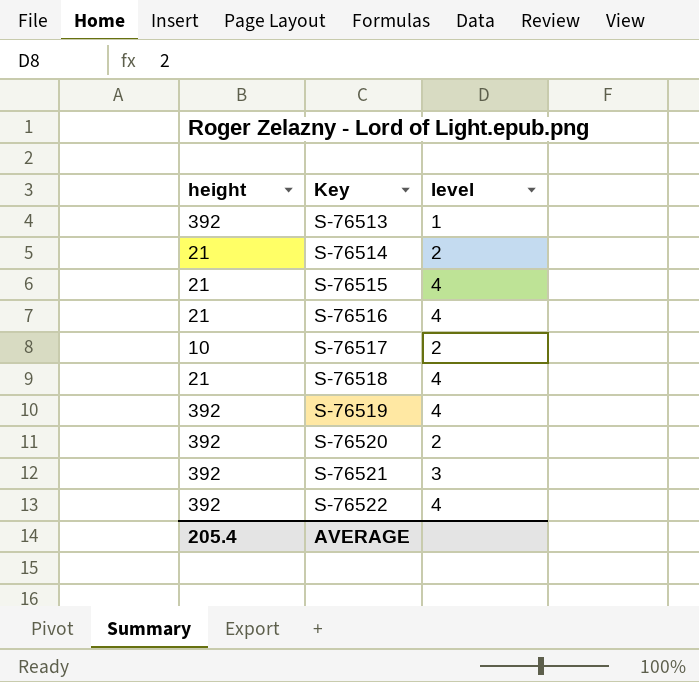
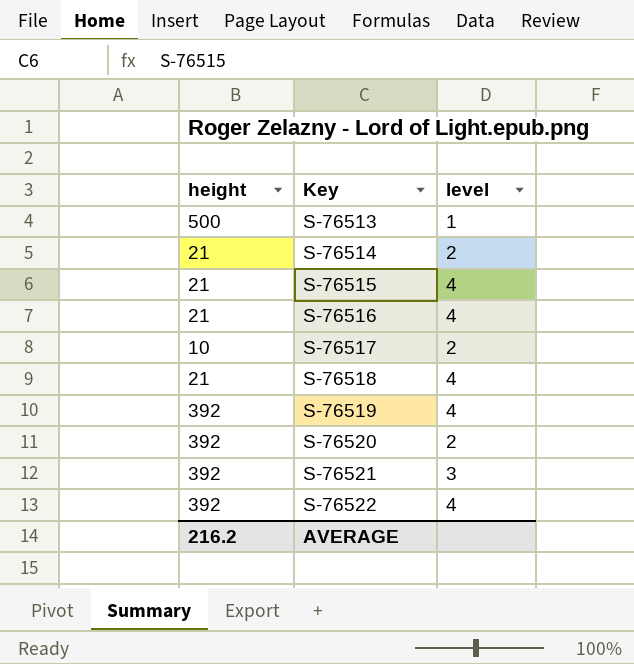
S-76513 | height: 392 -> 500
AVERAGE | height: 205.4 -> 216.2

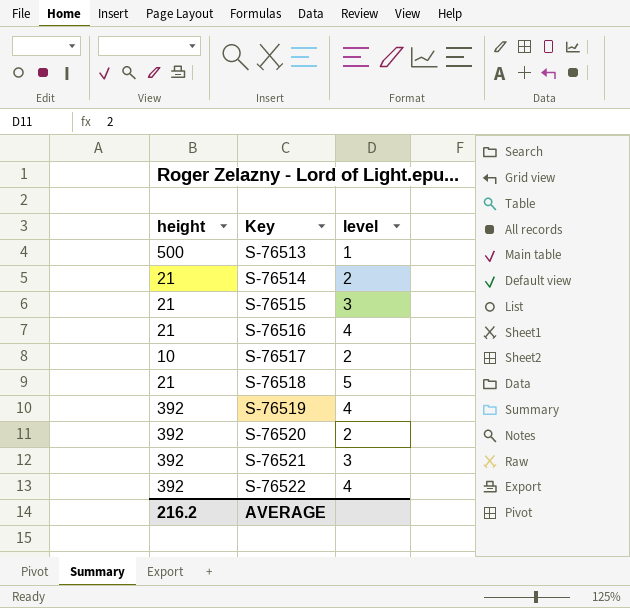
S-76515 | level: 4 -> 3
S-76518 | level: 4 -> 5

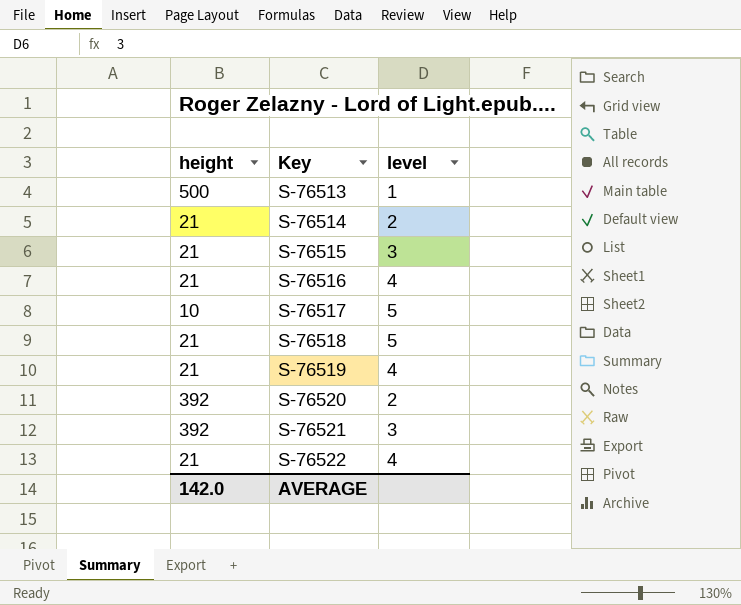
S-76517 | level: 2 -> 5
S-76519 | height: 392 -> 21
S-76522 | height: 392 -> 21
AVERAGE | height: 216.2 -> 142.0

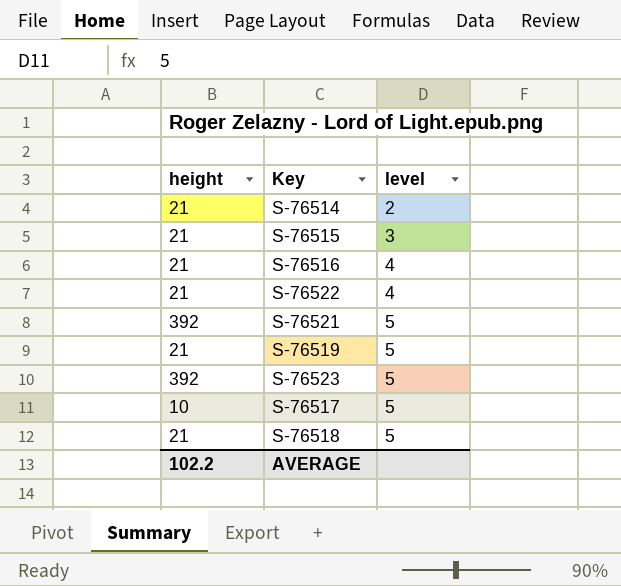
row order: Key ascending -> level ascending
row S-76513: 500 | 1 -> none
row S-76520: 392 | 2 -> none
S-76521 | level: 3 -> 5
S-76519 | level: 4 -> 5
row S-76523: none -> 392 | 5
AVERAGE | height: 142.0 -> 102.2

